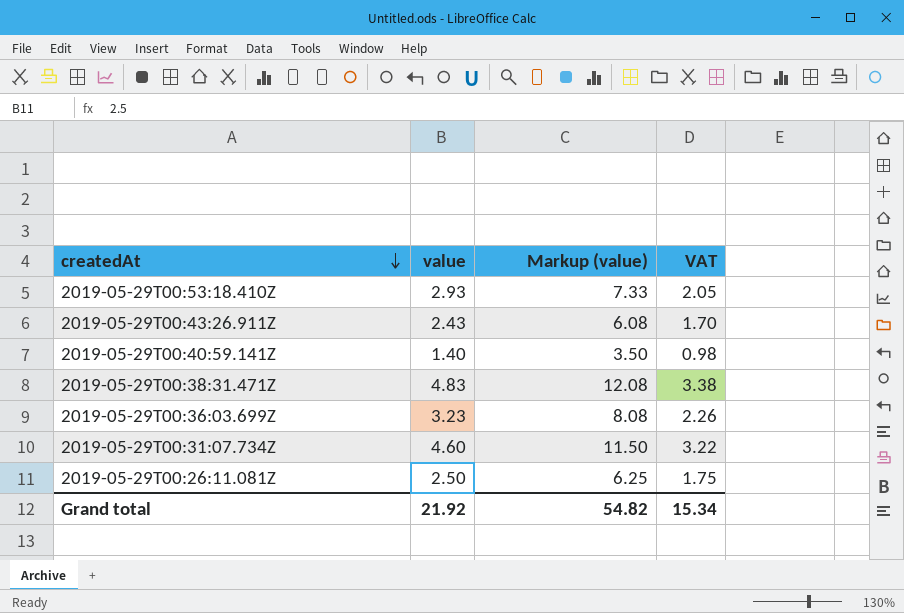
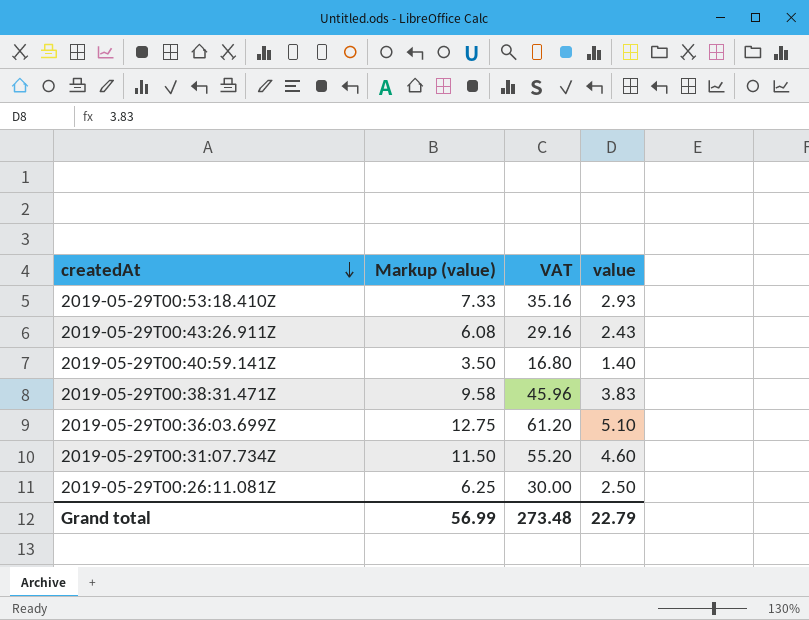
column VAT | formula: [value] * 0.7 -> [value] * 12
column value | position: 2 -> 4
2019-05-29T00:38:31.471Z | Markup (value): 12.08 -> 9.58
2019-05-29T00:38:31.471Z | value: 4.83 -> 3.83
2019-05-29T00:36:03.699Z | Markup (value): 8.08 -> 12.75
2019-05-29T00:36:03.699Z | value: 3.23 -> 5.10
Grand total | Markup (value): 54.82 -> 56.99
Grand total | VAT: 15.34 -> 273.48
Grand total | value: 21.92 -> 22.79

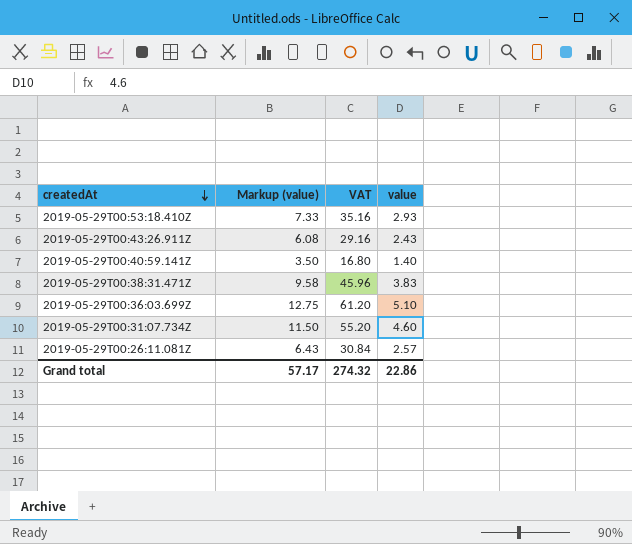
2019-05-29T00:26:11.081Z | Markup (value): 6.25 -> 6.43
2019-05-29T00:26:11.081Z | VAT: 30.00 -> 30.84
2019-05-29T00:26:11.081Z | value: 2.50 -> 2.57
Grand total | Markup (value): 56.99 -> 57.17
Grand total | VAT: 273.48 -> 274.32
Grand total | value: 22.79 -> 22.86

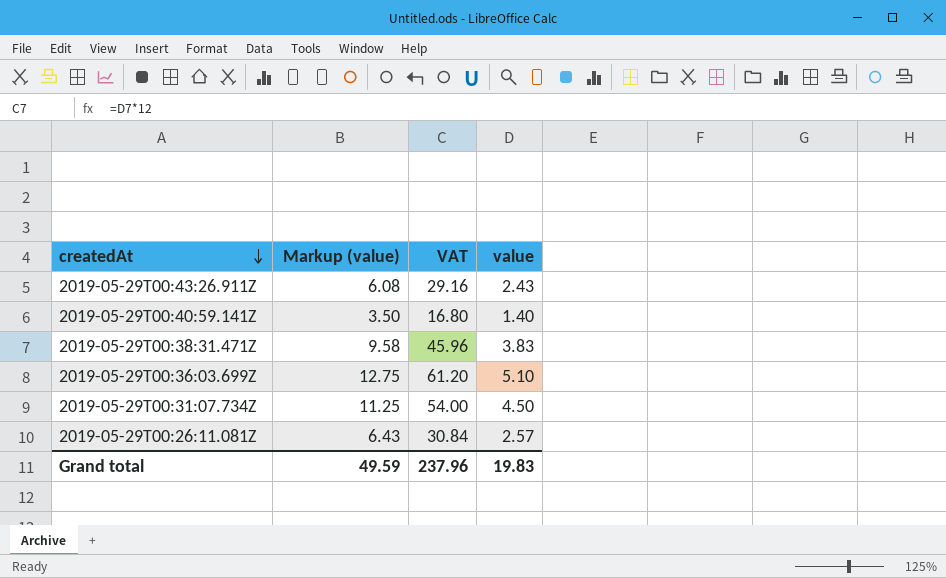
row 2019-05-29T00:53:18.410Z: 7.33 | 35.16 | 2.93 -> none
2019-05-29T00:31:07.734Z | Markup (value): 11.50 -> 11.25
2019-05-29T00:31:07.734Z | VAT: 55.20 -> 54.00
2019-05-29T00:31:07.734Z | value: 4.60 -> 4.50
Grand total | Markup (value): 57.17 -> 49.59
Grand total | VAT: 274.32 -> 237.96
Grand total | value: 22.86 -> 19.83

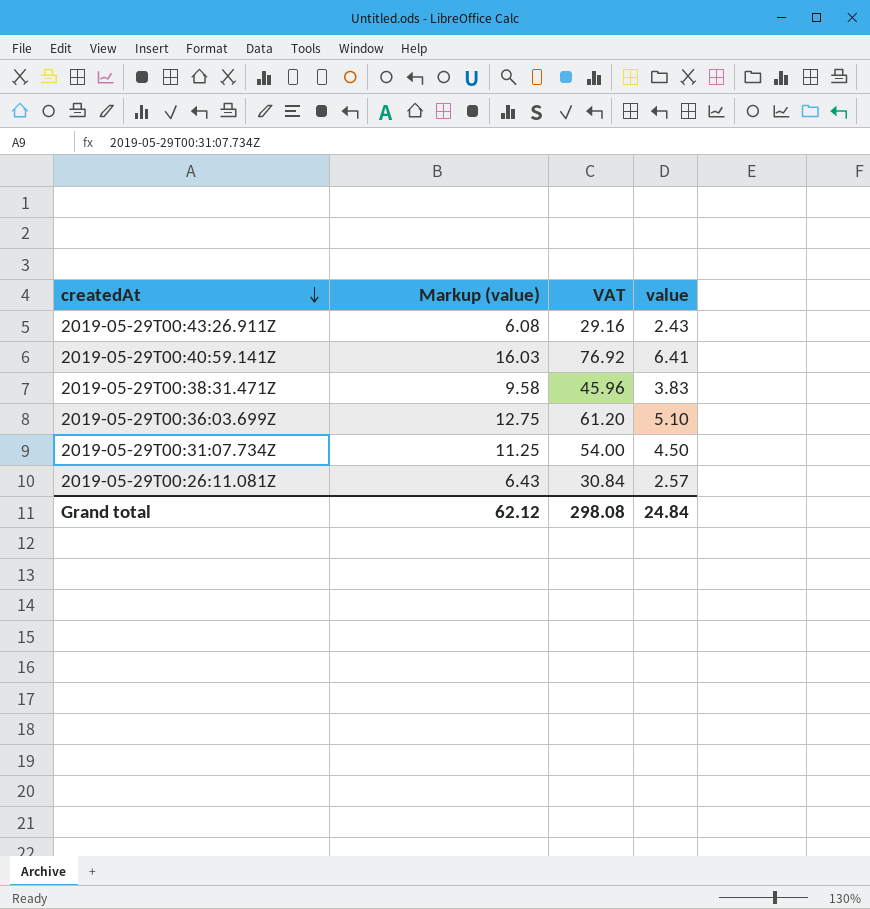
2019-05-29T00:40:59.141Z | Markup (value): 3.50 -> 16.03
2019-05-29T00:40:59.141Z | VAT: 16.80 -> 76.92
2019-05-29T00:40:59.141Z | value: 1.40 -> 6.41
Grand total | Markup (value): 49.59 -> 62.12
Grand total | VAT: 237.96 -> 298.08
Grand total | value: 19.83 -> 24.84

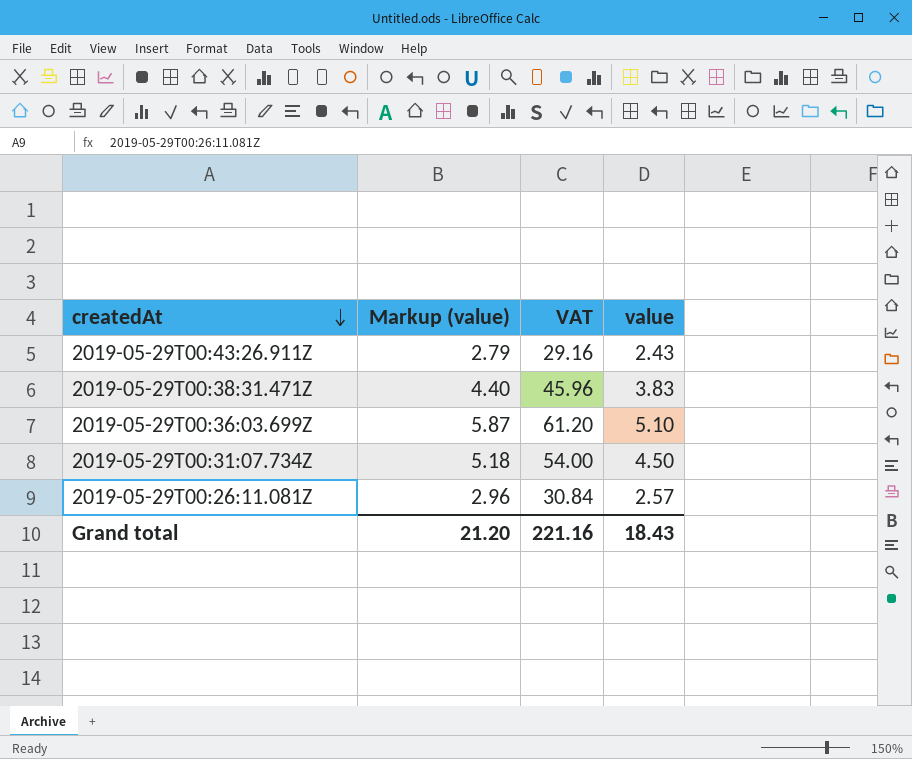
column Markup (value) | formula: [value] * 2.5 -> [value] * 1.15
row 2019-05-29T00:40:59.141Z: 16.03 | 76.92 | 6.41 -> none
Grand total | Markup (value): 62.12 -> 21.20
Grand total | VAT: 298.08 -> 221.16
Grand total | value: 24.84 -> 18.43

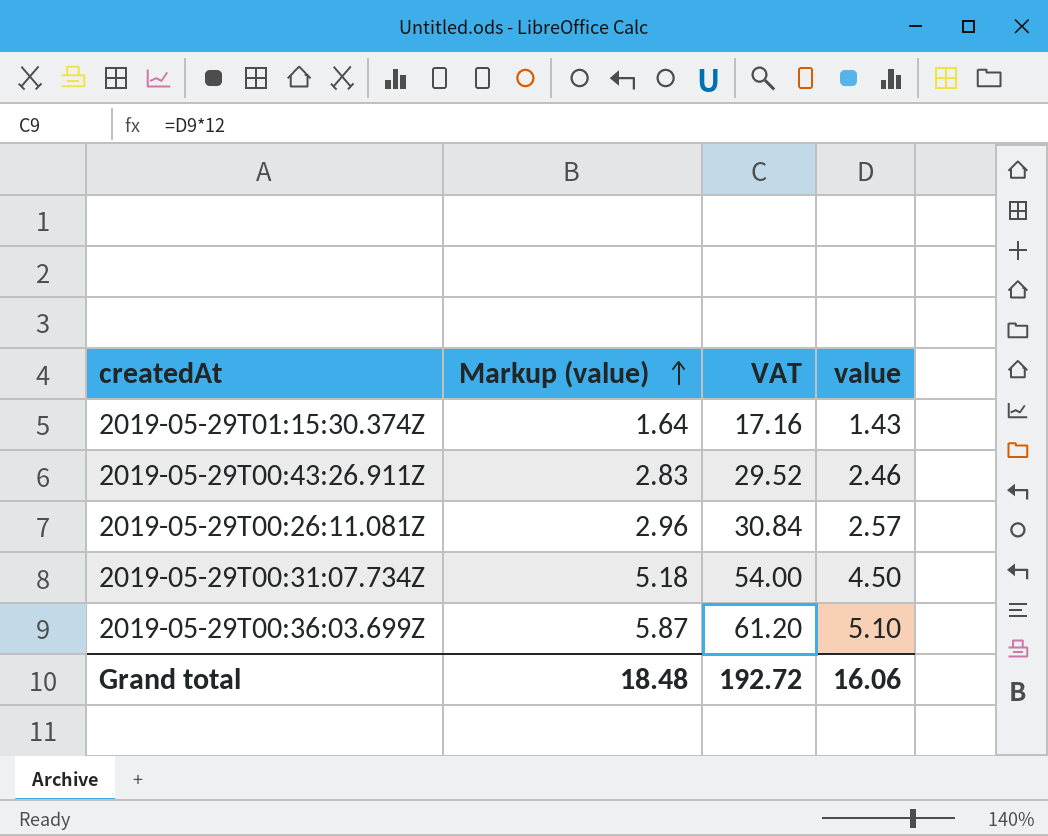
row order: createdAt descending -> Markup (value) ascending
row 2019-05-29T00:38:31.471Z: 4.40 | 45.96 | 3.83 -> none
row 2019-05-29T01:15:30.374Z: none -> 1.64 | 17.16 | 1.43
2019-05-29T00:43:26.911Z | Markup (value): 2.79 -> 2.83
2019-05-29T00:43:26.911Z | VAT: 29.16 -> 29.52
2019-05-29T00:43:26.911Z | value: 2.43 -> 2.46
Grand total | Markup (value): 21.20 -> 18.48
Grand total | VAT: 221.16 -> 192.72
Grand total | value: 18.43 -> 16.06

